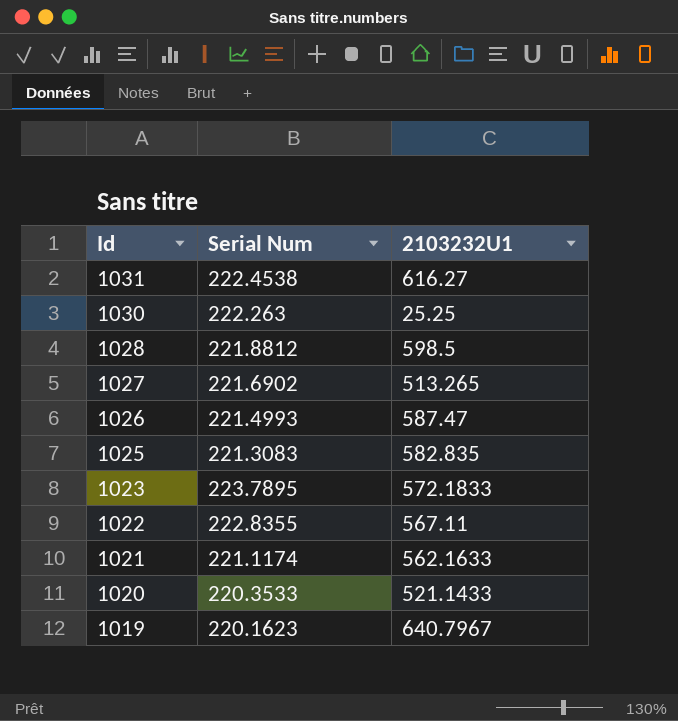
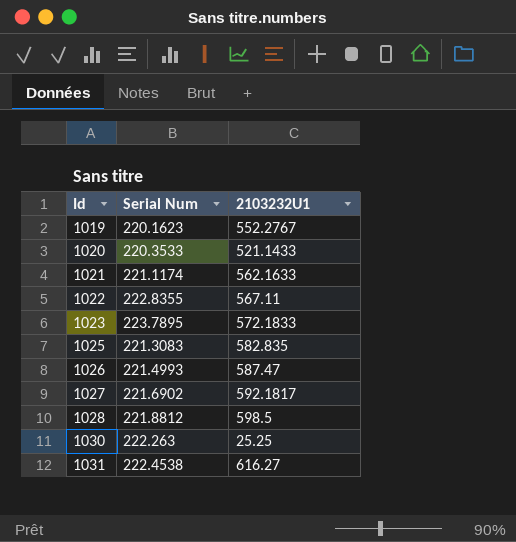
row order: Id descending -> Id ascending
1019 | 2103232U1: 640.7967 -> 552.2767
1027 | 2103232U1: 513.265 -> 592.1817

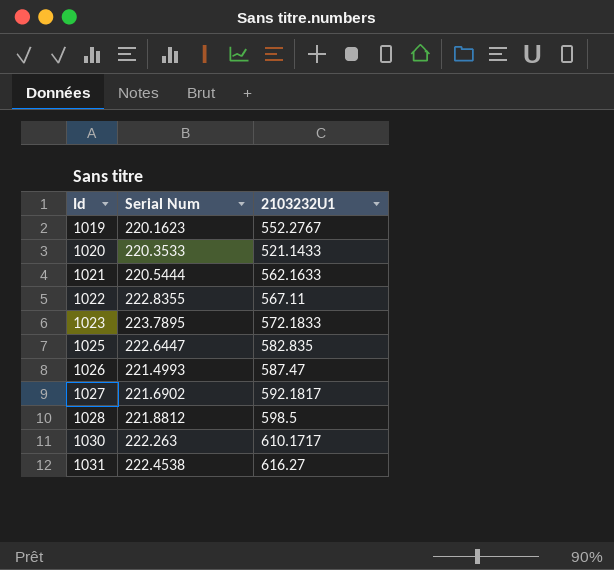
1021 | Serial Num: 221.1174 -> 220.5444
1025 | Serial Num: 221.3083 -> 222.6447
1030 | 2103232U1: 25.25 -> 610.1717

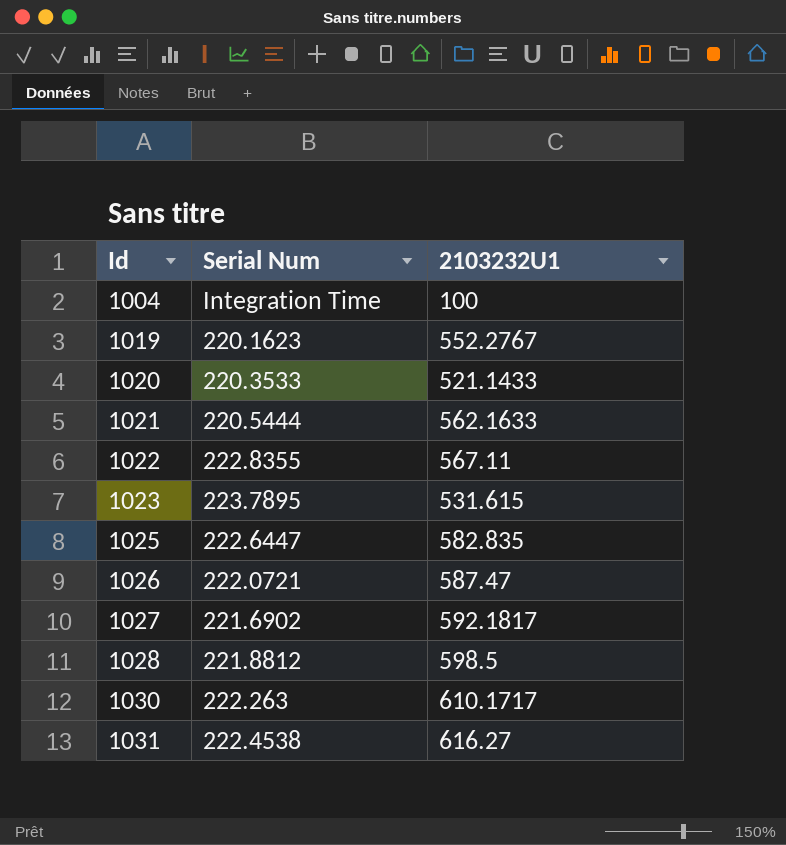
row 1004: none -> Integration Time | 100
1023 | 2103232U1: 572.1833 -> 531.615
1026 | Serial Num: 221.4993 -> 222.0721

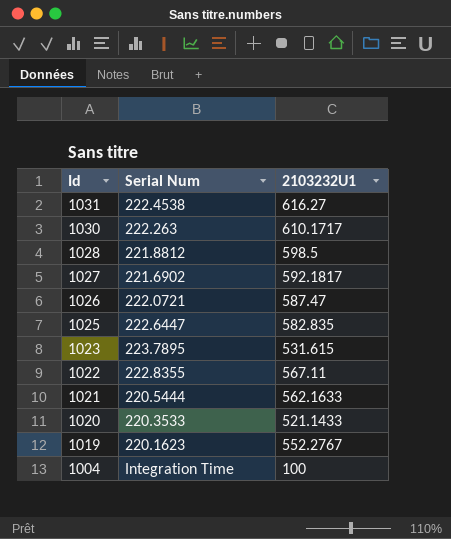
row order: Id ascending -> Id descending

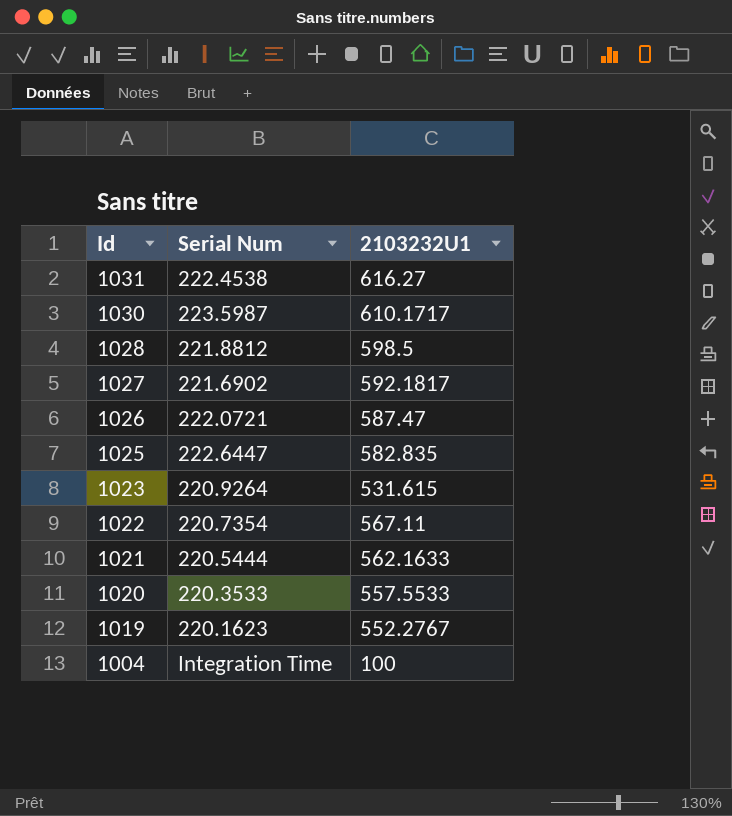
1030 | Serial Num: 222.263 -> 223.5987
1023 | Serial Num: 223.7895 -> 220.9264
1022 | Serial Num: 222.8355 -> 220.7354
1020 | 2103232U1: 521.1433 -> 557.5533

